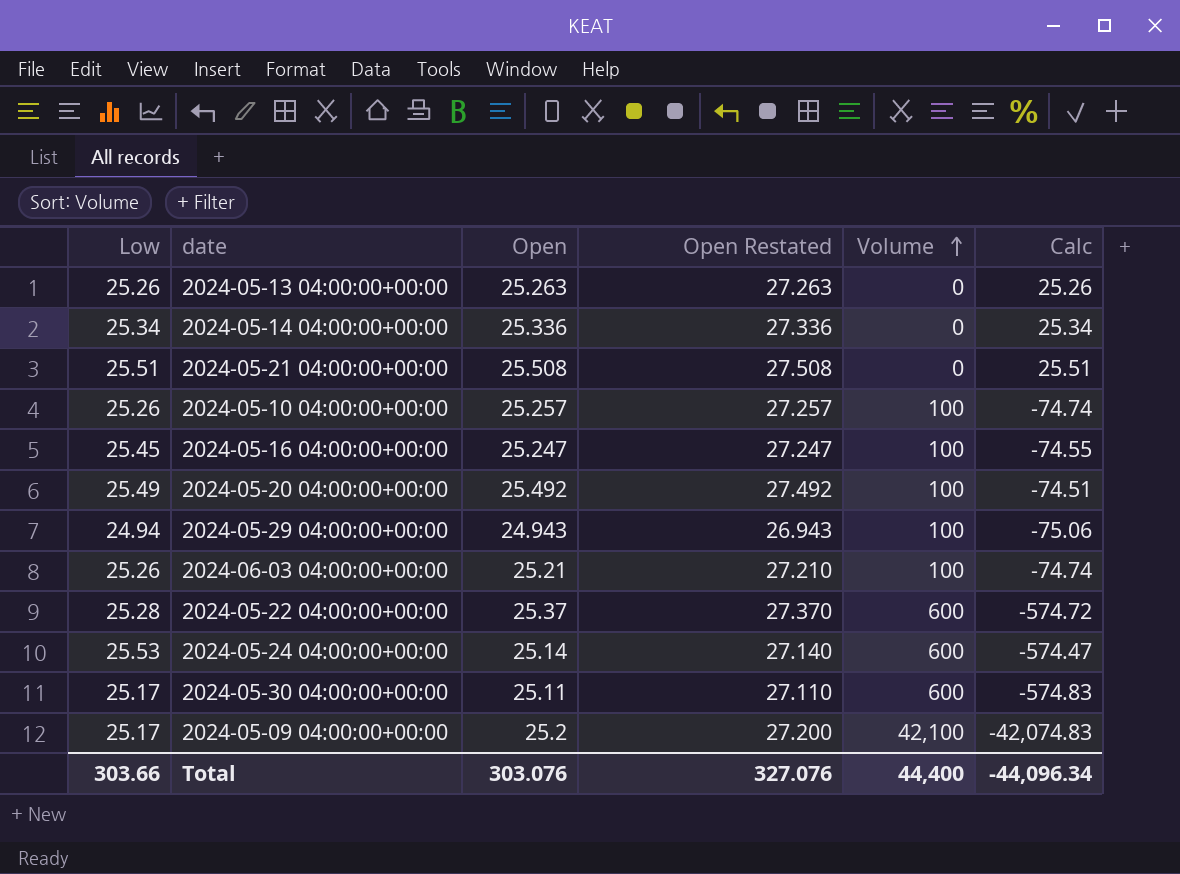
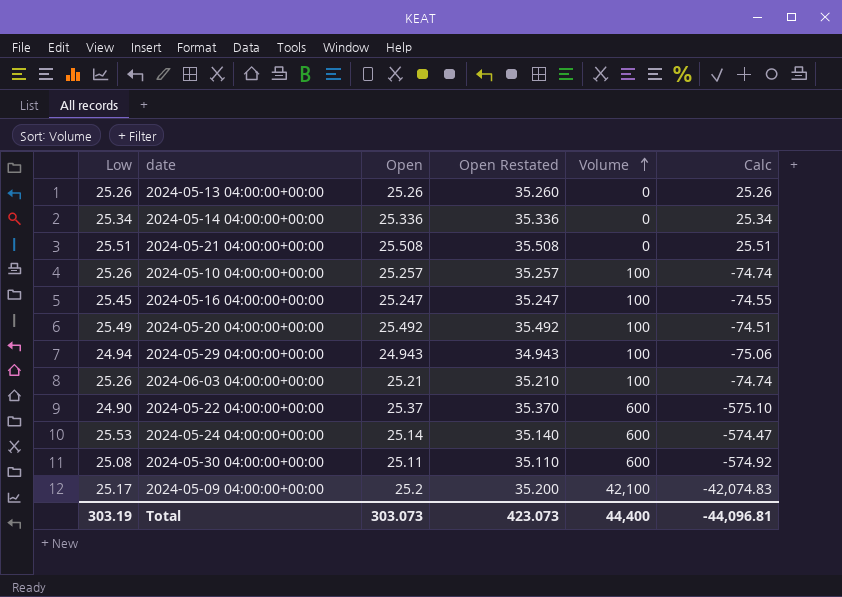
column Open Restated | formula: [Open] + 2 -> [Open] + 10
2024-05-13 04:00:00+00:00 | Open: 25.263 -> 25.26
2024-05-22 04:00:00+00:00 | Low: 25.28 -> 24.90
2024-05-22 04:00:00+00:00 | Calc: -574.72 -> -575.10
2024-05-30 04:00:00+00:00 | Low: 25.17 -> 25.08
2024-05-30 04:00:00+00:00 | Calc: -574.83 -> -574.92
Total | Low: 303.66 -> 303.19
Total | Open: 303.076 -> 303.073
Total | Open Restated: 327.076 -> 423.073
Total | Calc: -44,096.34 -> -44,096.81

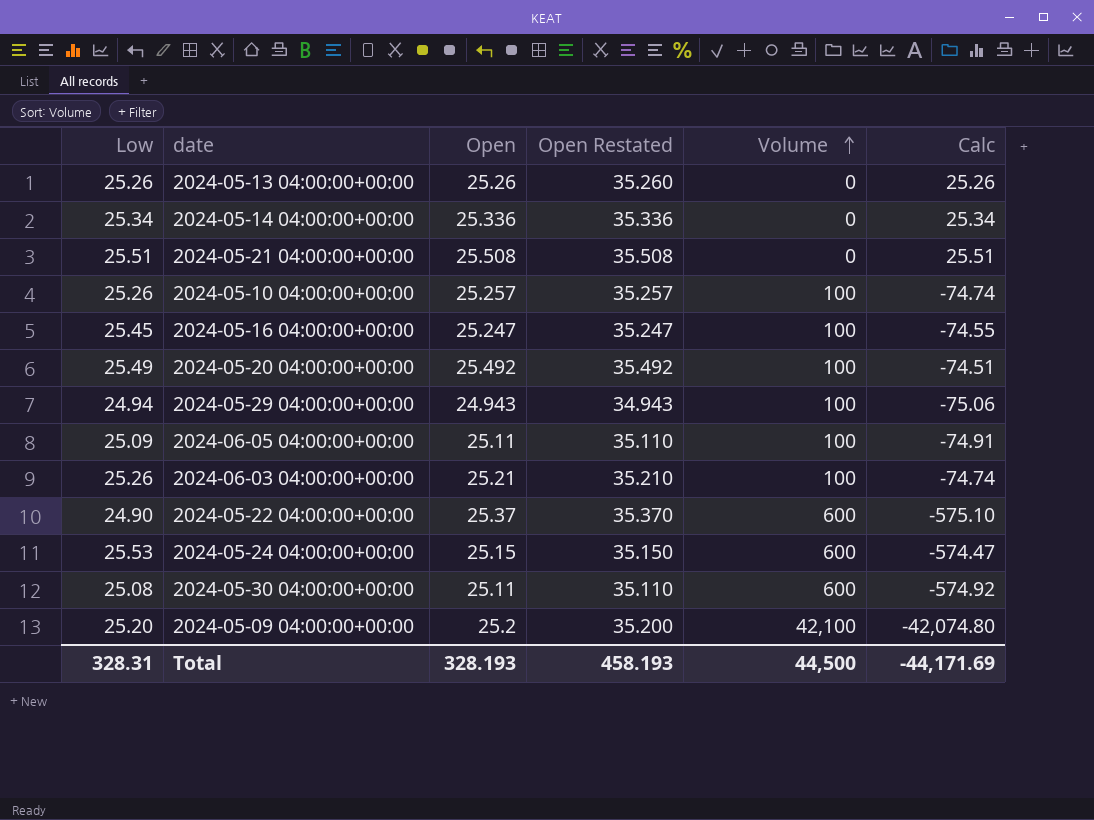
row 2024-06-05 04:00:00+00:00: none -> 25.09 | 25.11 | 35.110 | 100 | -74.91
2024-05-24 04:00:00+00:00 | Open: 25.14 -> 25.15
2024-05-24 04:00:00+00:00 | Open Restated: 35.140 -> 35.150
2024-05-09 04:00:00+00:00 | Low: 25.17 -> 25.20
2024-05-09 04:00:00+00:00 | Calc: -42,074.83 -> -42,074.80
Total | Low: 303.19 -> 328.31
Total | Open: 303.073 -> 328.193
Total | Open Restated: 423.073 -> 458.193
Total | Volume: 44,400 -> 44,500
Total | Calc: -44,096.81 -> -44,171.69

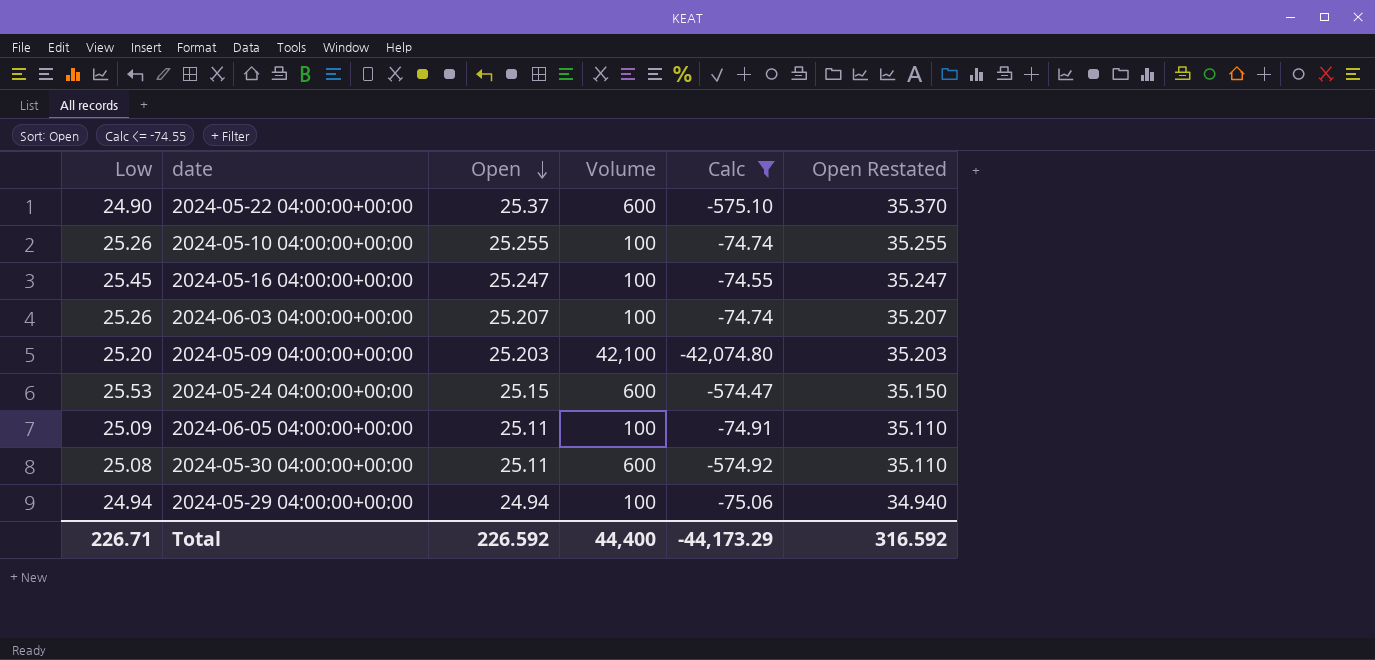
filter: none -> Calc <= -74.55
row order: Volume ascending -> Open descending
column Open Restated | position: 4 -> 6
2024-05-10 04:00:00+00:00 | Open: 25.257 -> 25.255
2024-05-10 04:00:00+00:00 | Open Restated: 35.257 -> 35.255
2024-06-03 04:00:00+00:00 | Open: 25.21 -> 25.207
2024-06-03 04:00:00+00:00 | Open Restated: 35.210 -> 35.207
2024-05-09 04:00:00+00:00 | Open: 25.2 -> 25.203
2024-05-09 04:00:00+00:00 | Open Restated: 35.200 -> 35.203
2024-05-29 04:00:00+00:00 | Open: 24.943 -> 24.94
2024-05-29 04:00:00+00:00 | Open Restated: 34.943 -> 34.940
Total | Low: 328.31 -> 226.71
Total | Open: 328.193 -> 226.592
Total | Volume: 44,500 -> 44,400
Total | Calc: -44,171.69 -> -44,173.29
Total | Open Restated: 458.193 -> 316.592

